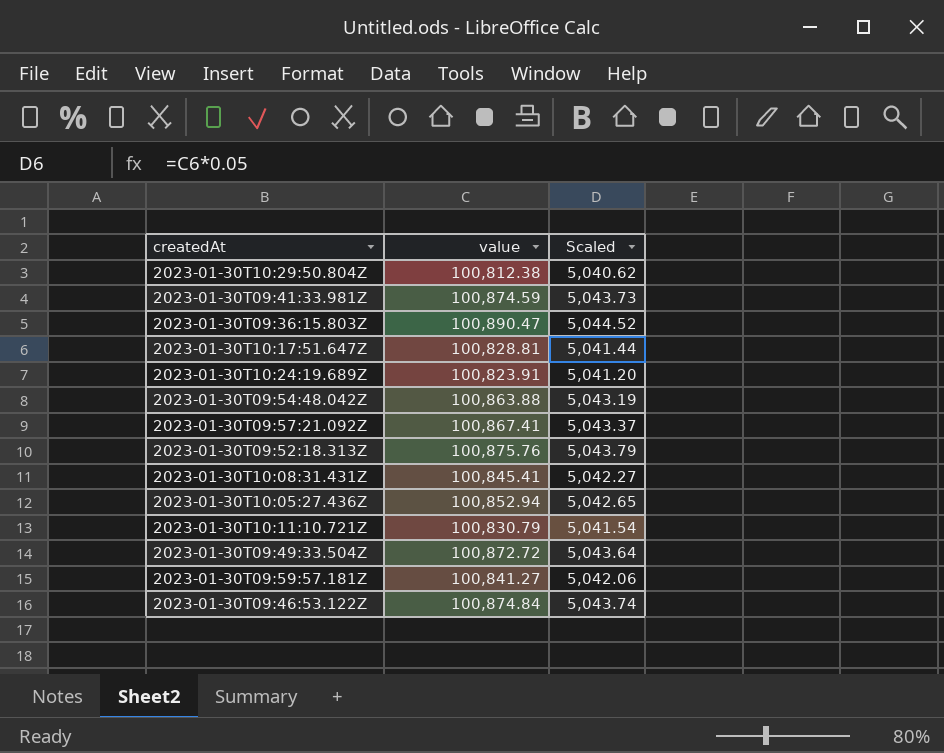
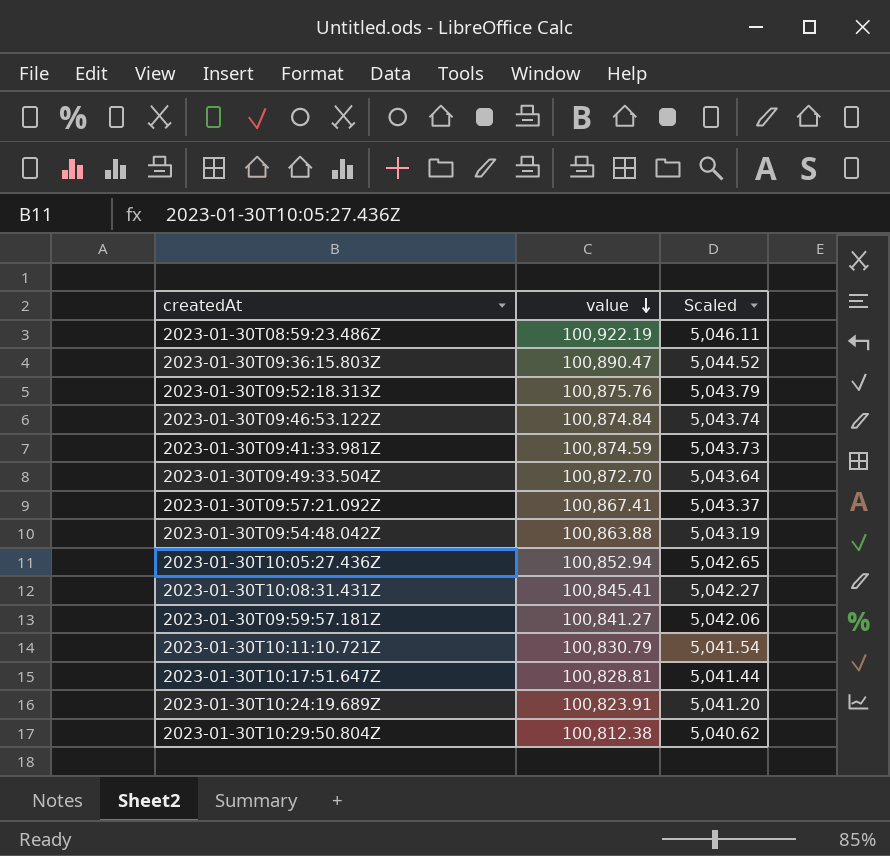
row order: none -> value descending
row 2023-01-30T08:59:23.486Z: none -> 100,922.19 | 5,046.11
2023-01-30T09:49:33.504Z | value: 100,872.72 -> 100,872.70

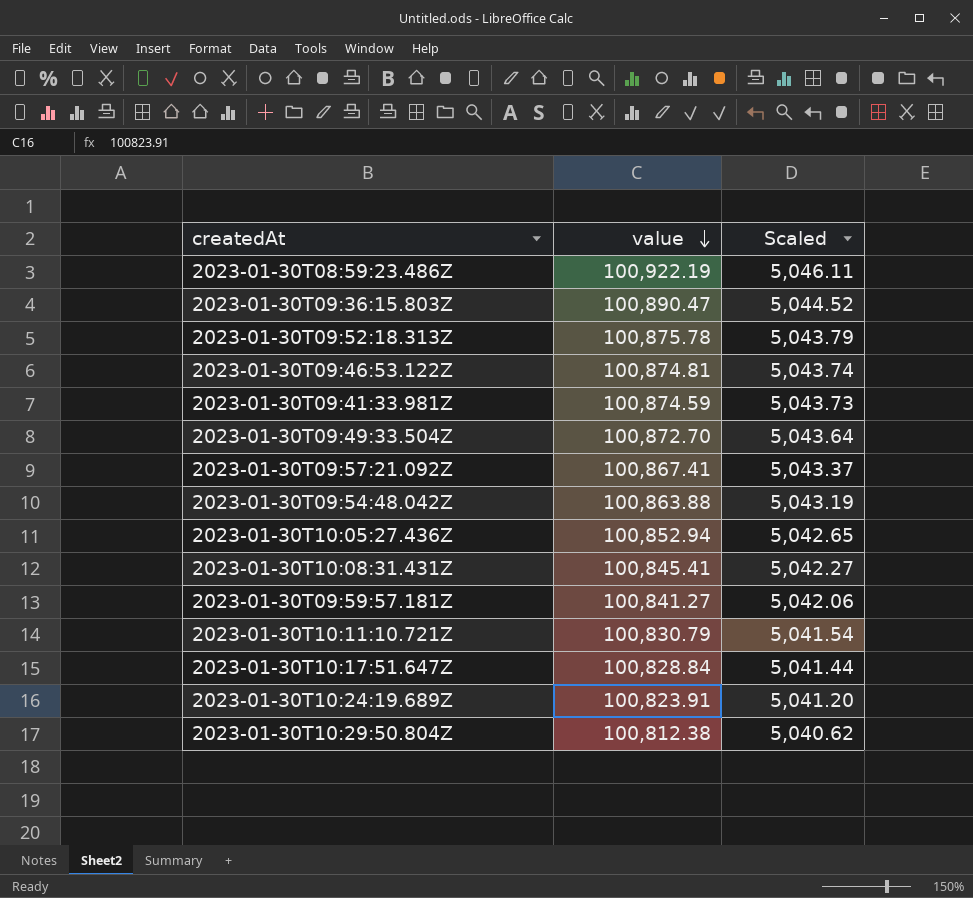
2023-01-30T09:52:18.313Z | value: 100,875.76 -> 100,875.78
2023-01-30T09:46:53.122Z | value: 100,874.84 -> 100,874.81
2023-01-30T10:17:51.647Z | value: 100,828.81 -> 100,828.84

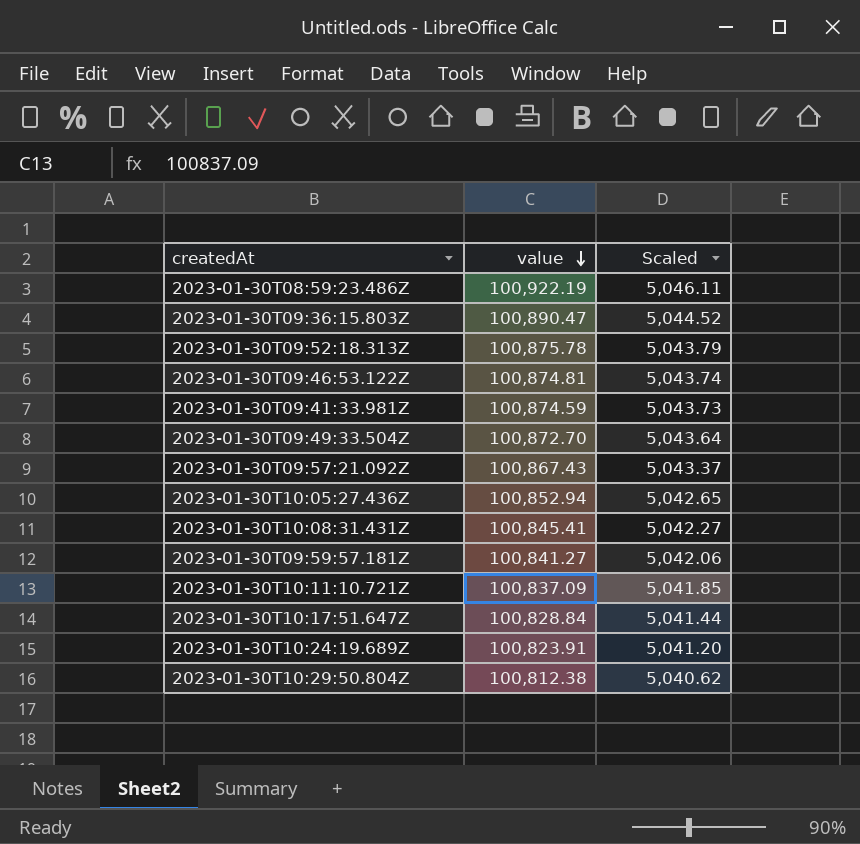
row 2023-01-30T09:54:48.042Z: 100,863.88 | 5,043.19 -> none
2023-01-30T09:57:21.092Z | value: 100,867.41 -> 100,867.43
2023-01-30T10:11:10.721Z | value: 100,830.79 -> 100,837.09
2023-01-30T10:11:10.721Z | Scaled: 5,041.54 -> 5,041.85

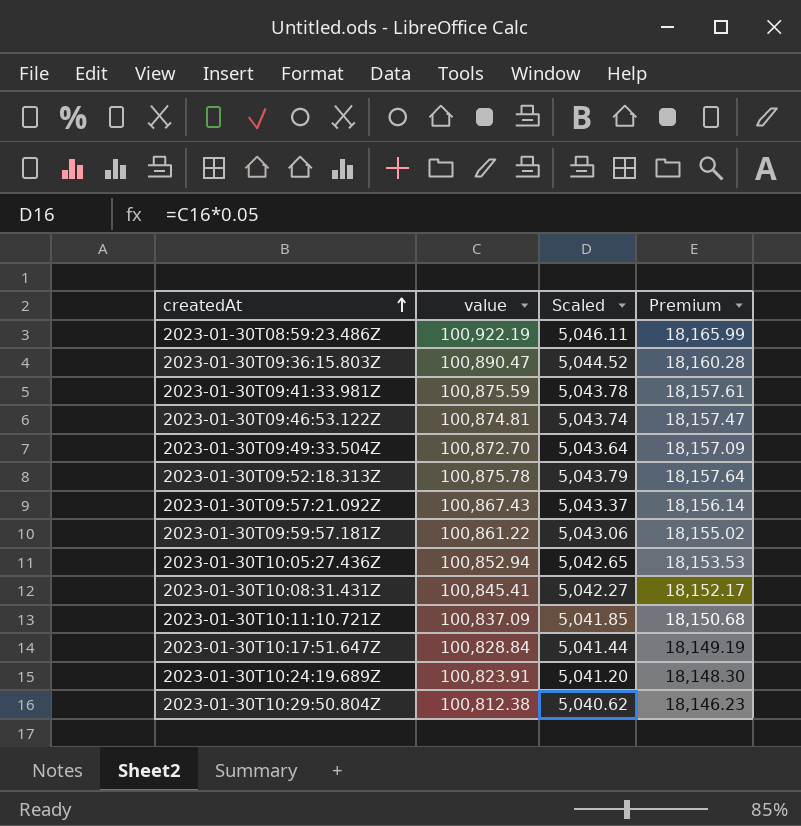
row order: value descending -> createdAt ascending
column Premium | formula: none -> [value] * 0.18
2023-01-30T09:41:33.981Z | value: 100,874.59 -> 100,875.59
2023-01-30T09:41:33.981Z | Scaled: 5,043.73 -> 5,043.78
2023-01-30T09:59:57.181Z | value: 100,841.27 -> 100,861.22
2023-01-30T09:59:57.181Z | Scaled: 5,042.06 -> 5,043.06

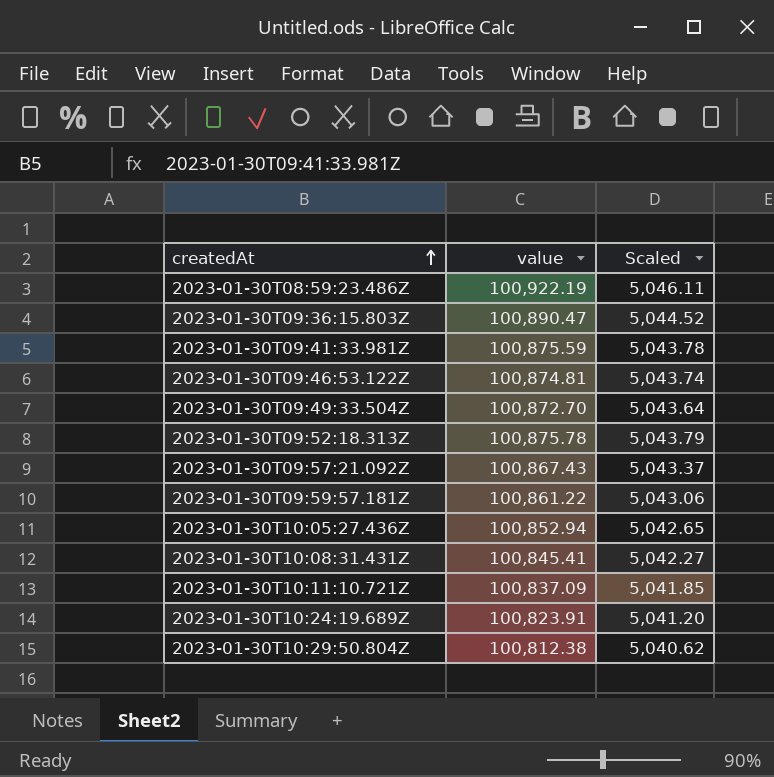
column Premium | formula: [value] * 0.18 -> none
row 2023-01-30T10:17:51.647Z: 100,828.84 | 5,041.44 | 18,149.19 -> none

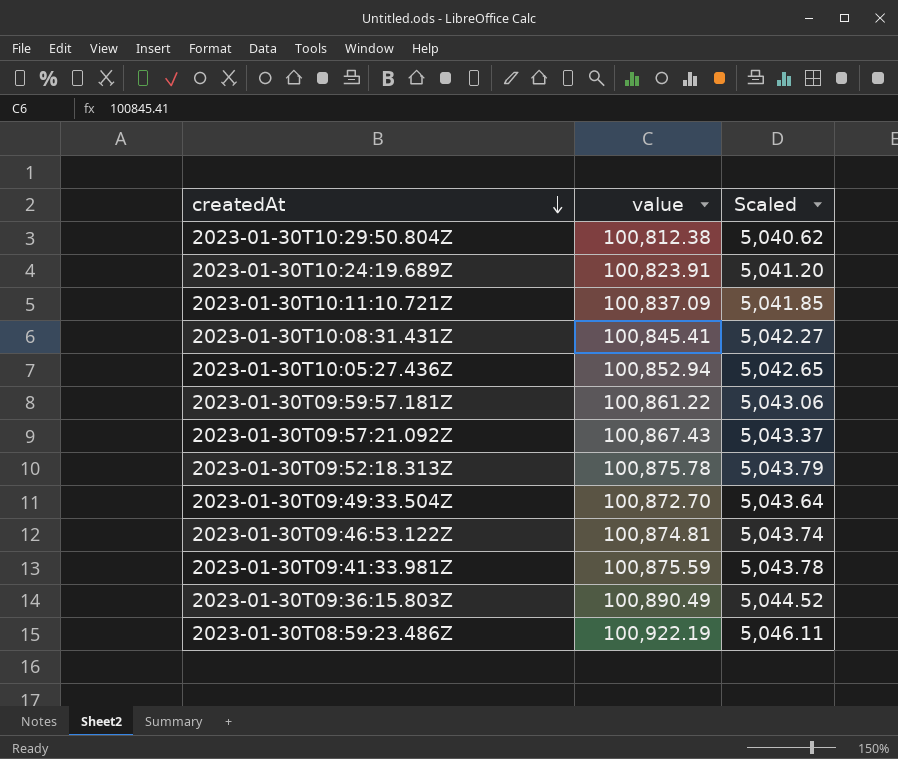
row order: createdAt ascending -> createdAt descending
2023-01-30T09:36:15.803Z | value: 100,890.47 -> 100,890.49

